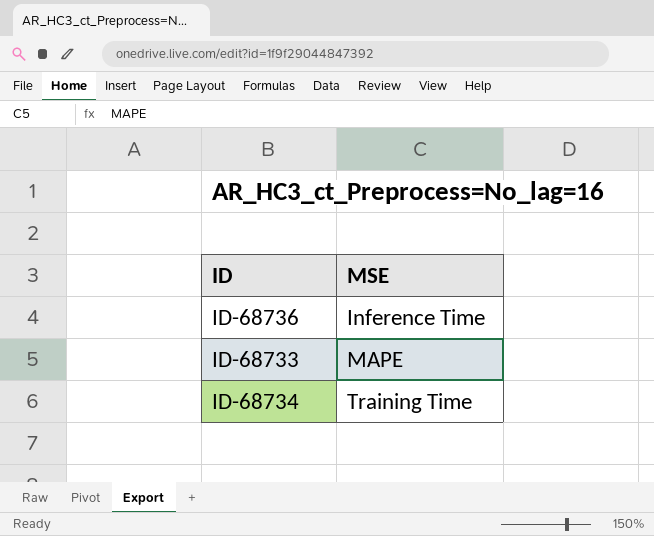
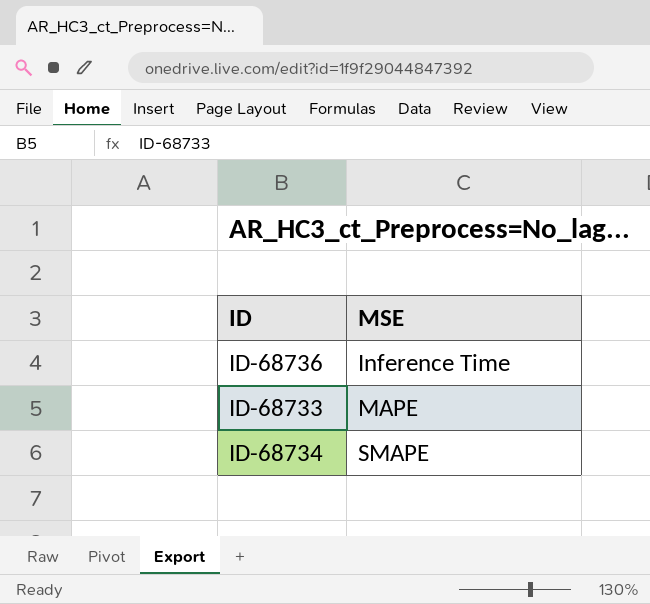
ID-68734 | MSE: Training Time -> SMAPE

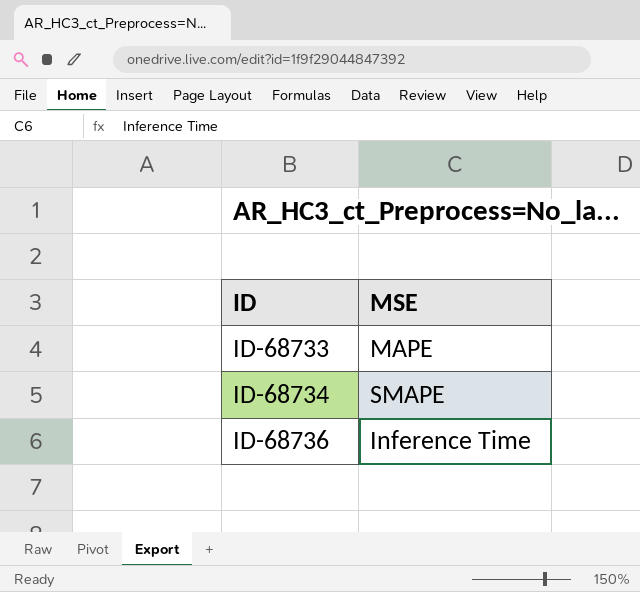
row order: MSE ascending -> ID ascending

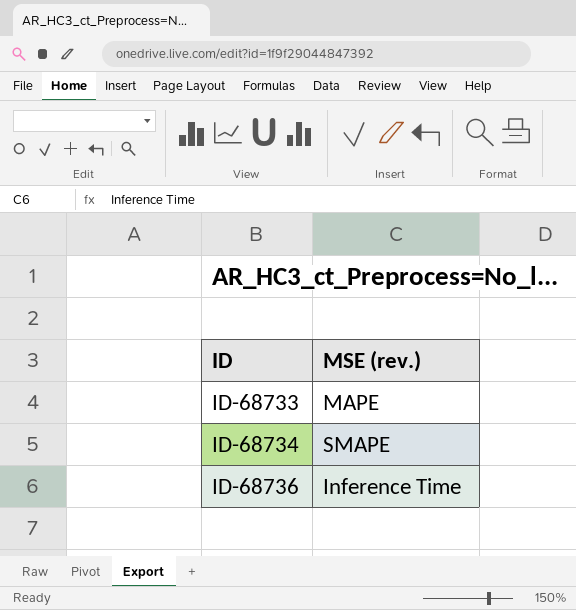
column name: MSE -> MSE (rev.)

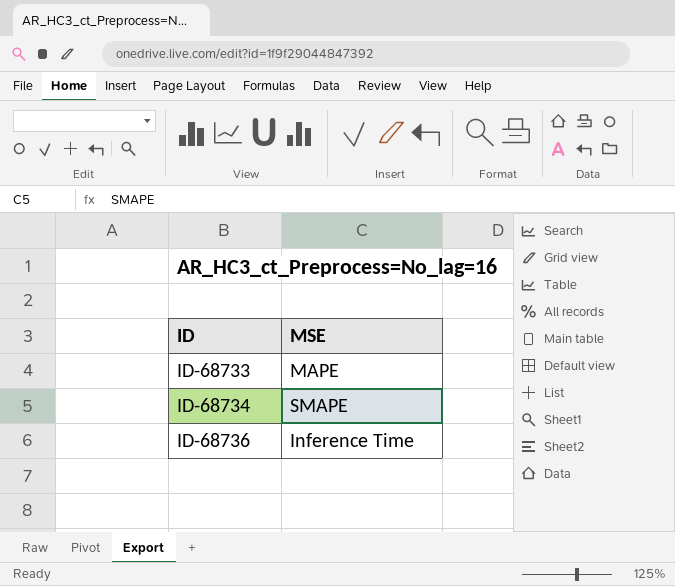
column name: MSE (rev.) -> MSE

